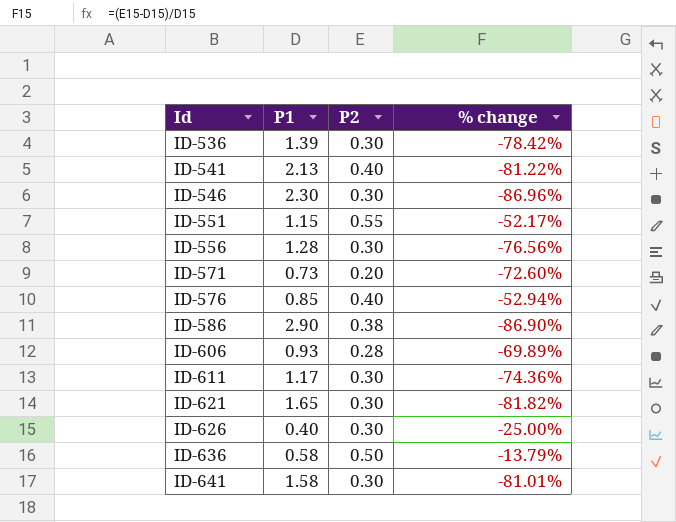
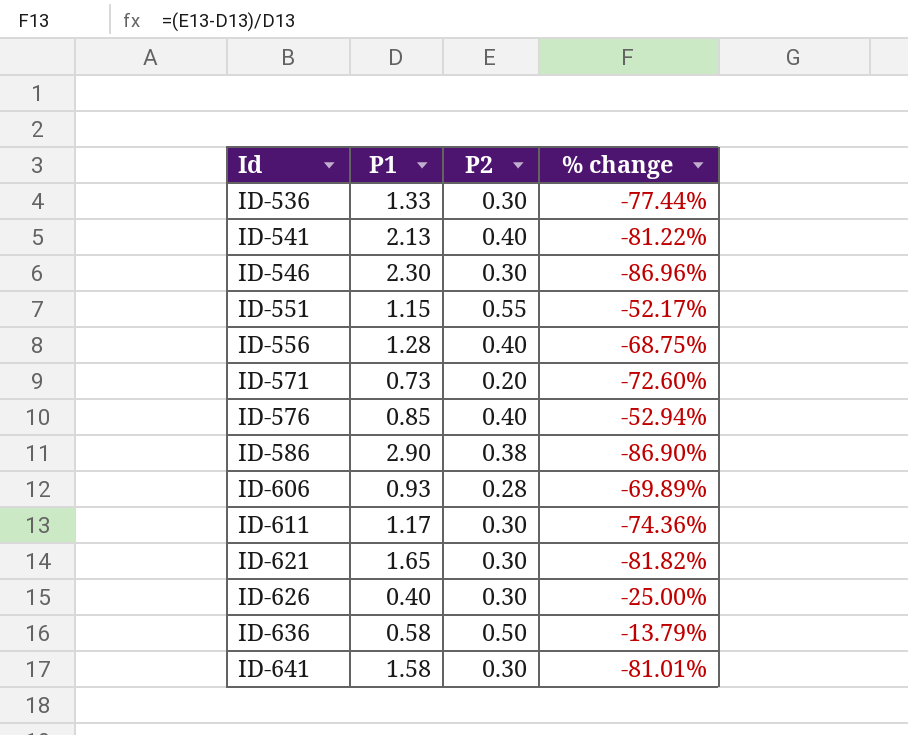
ID-536 | P1: 1.39 -> 1.33
ID-536 | % change: -78.42% -> -77.44%
ID-556 | P2: 0.30 -> 0.40
ID-556 | % change: -76.56% -> -68.75%

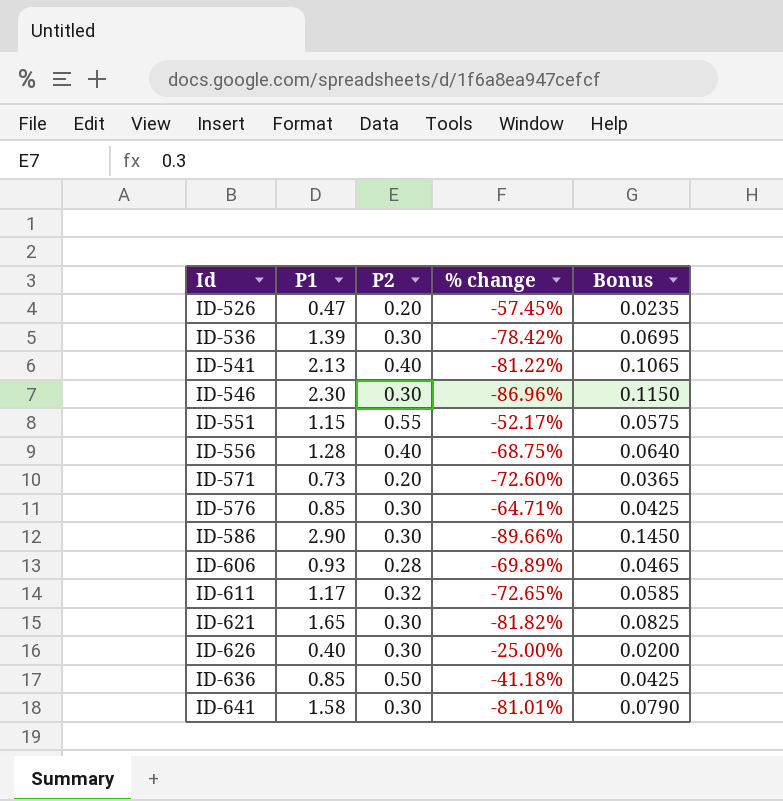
column Bonus | formula: none -> [P1] * 0.05
row ID-526: none -> 0.47 | 0.20 | -57.45% | 0.0235
ID-536 | P1: 1.33 -> 1.39
ID-536 | % change: -77.44% -> -78.42%
ID-576 | P2: 0.40 -> 0.30
ID-576 | % change: -52.94% -> -64.71%
ID-586 | P2: 0.38 -> 0.30
ID-586 | % change: -86.90% -> -89.66%
ID-611 | P2: 0.30 -> 0.32
ID-611 | % change: -74.36% -> -72.65%
ID-636 | P1: 0.58 -> 0.85
ID-636 | % change: -13.79% -> -41.18%

